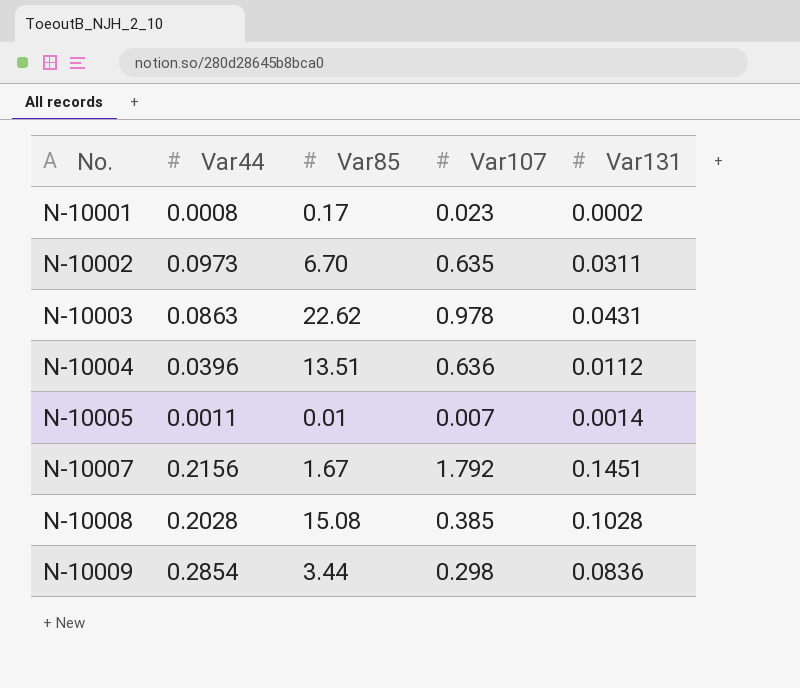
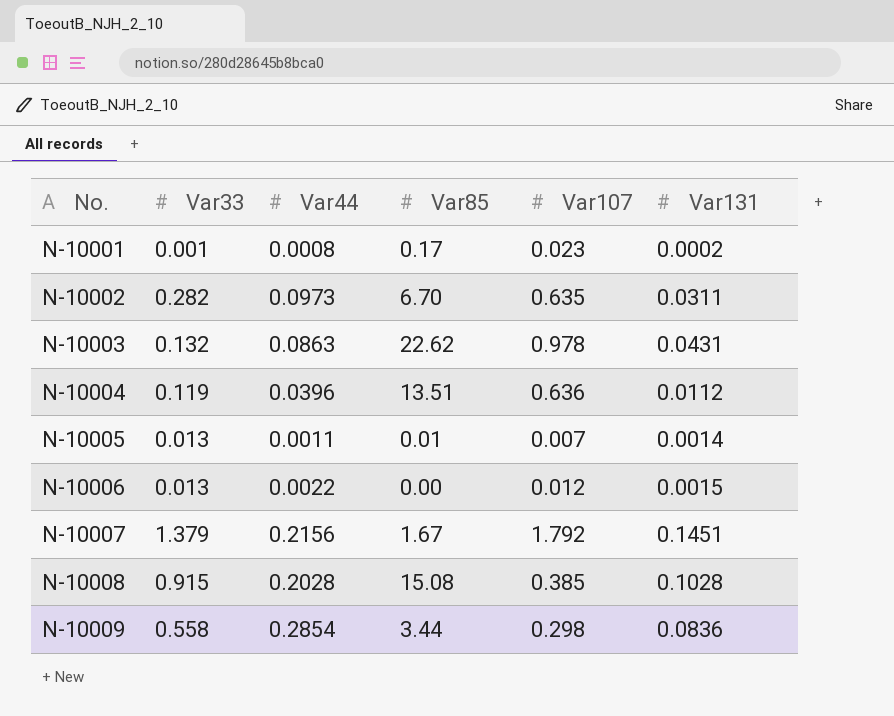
column Var33 | position: none -> 2
row N-10006: none -> 0.013 | 0.0022 | 0.00 | 0.012 | 0.0015

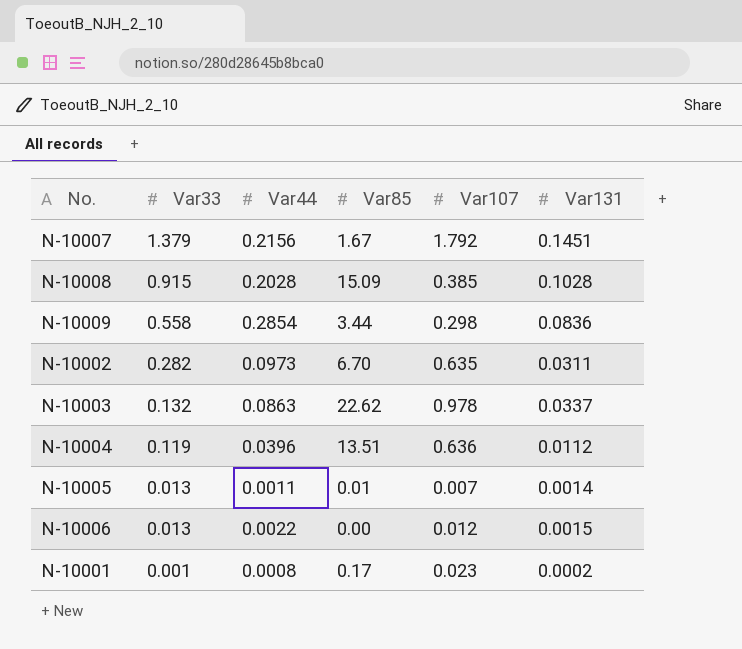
row order: No. ascending -> Var33 descending
N-10008 | Var85: 15.08 -> 15.09
N-10003 | Var131: 0.0431 -> 0.0337

